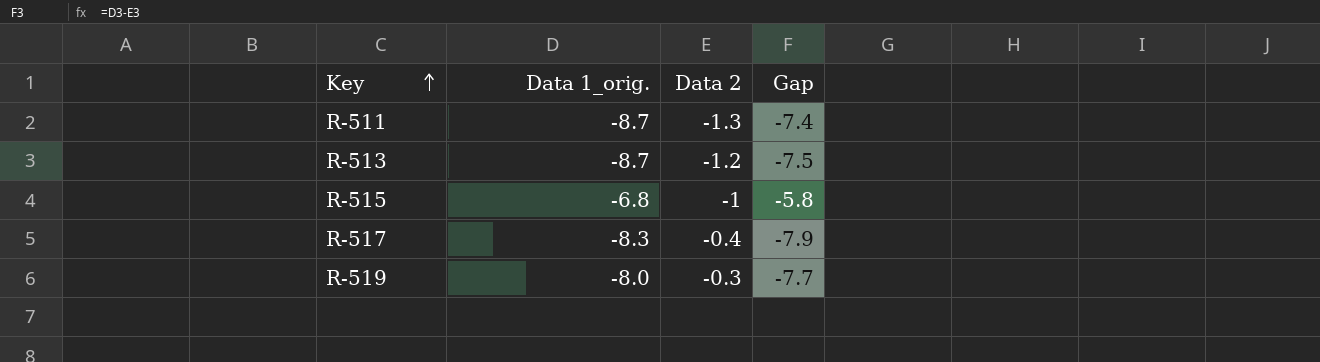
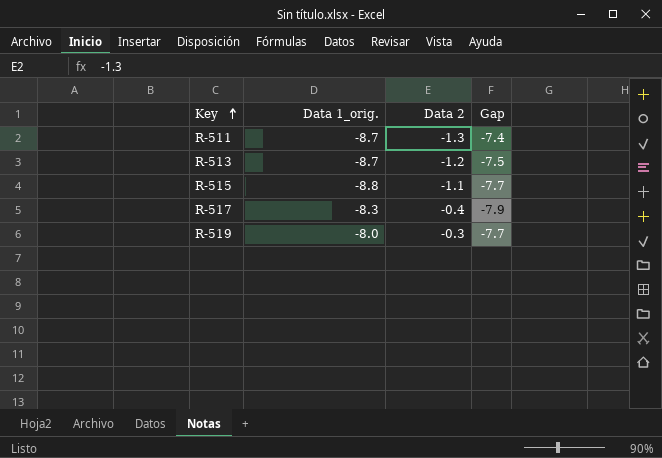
R-515 | Data 1_orig.: -6.8 -> -8.8
R-515 | Data 2: -1 -> -1.1
R-515 | Gap: -5.8 -> -7.7

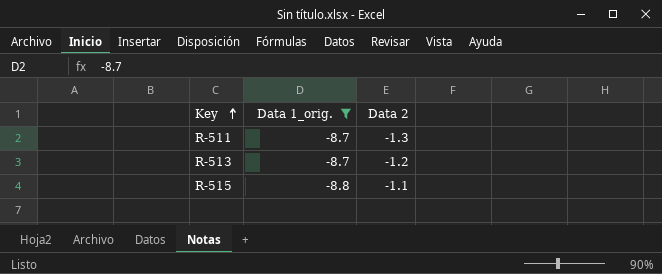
filter: none -> Data 1_orig. <= -8.7
column Gap | formula: [Data 1_orig.] - [Data 2] -> none

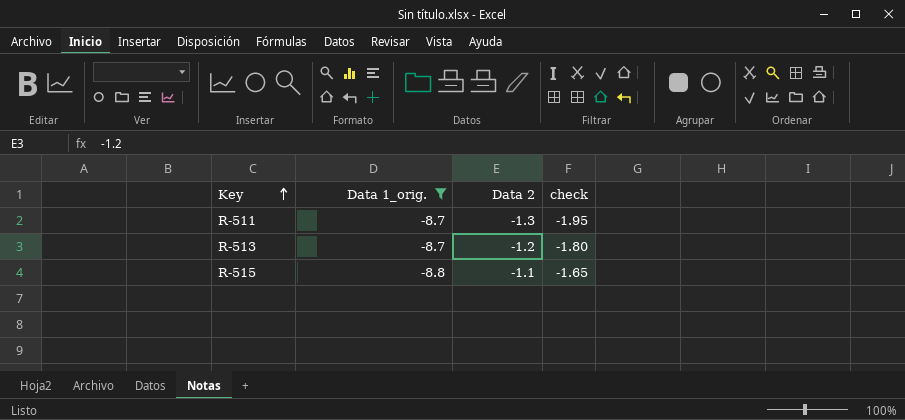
column check | formula: none -> [Data 2] * 1.5

